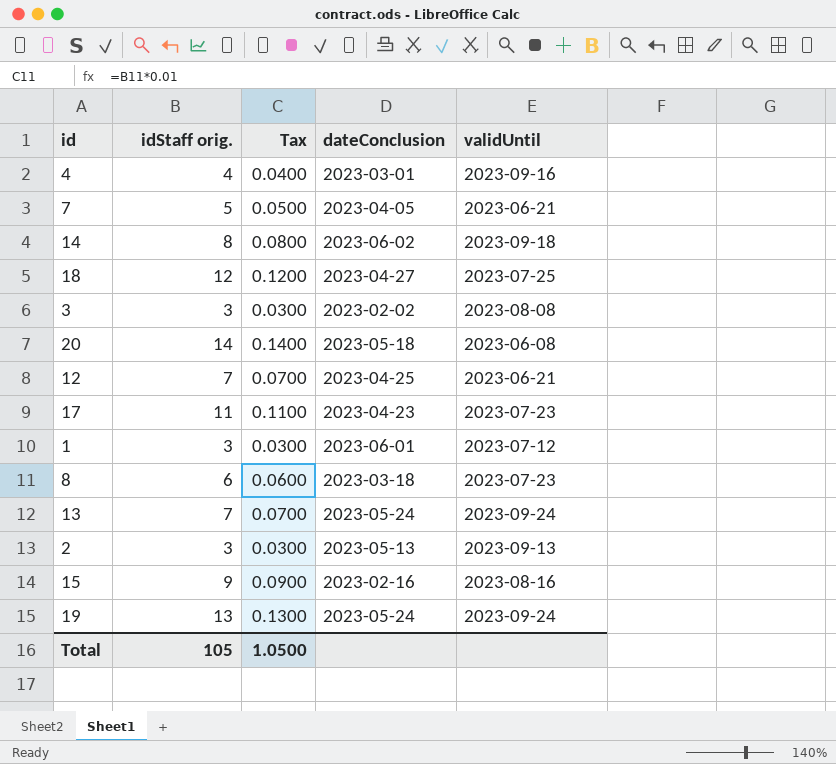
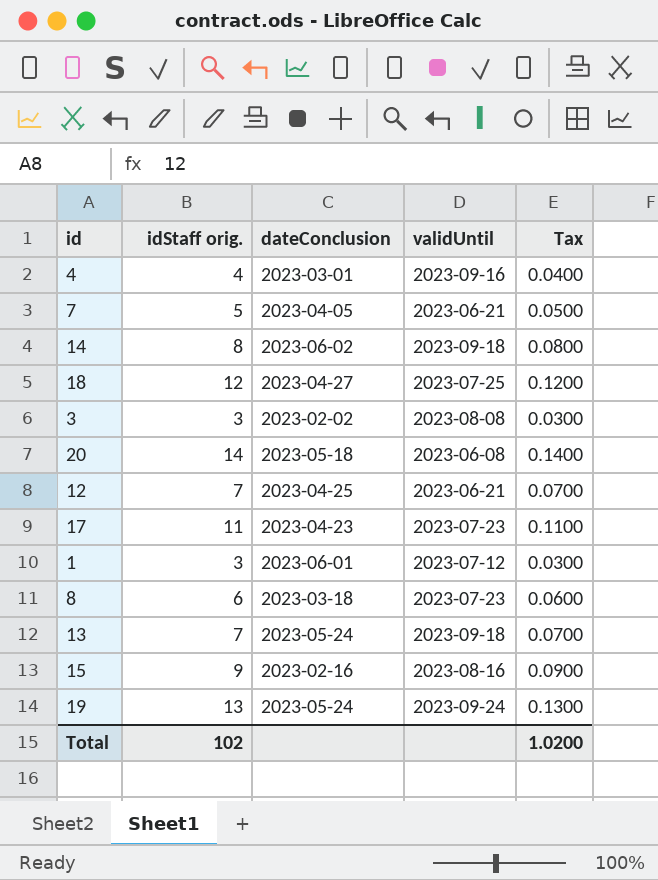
column Tax | position: 3 -> 5
row 2: 3 | 0.0300 | 2023-05-13 | 2023-09-13 -> none
13 | validUntil: 2023-09-24 -> 2023-09-18
Total | idStaff orig.: 105 -> 102
Total | Tax: 1.0500 -> 1.0200

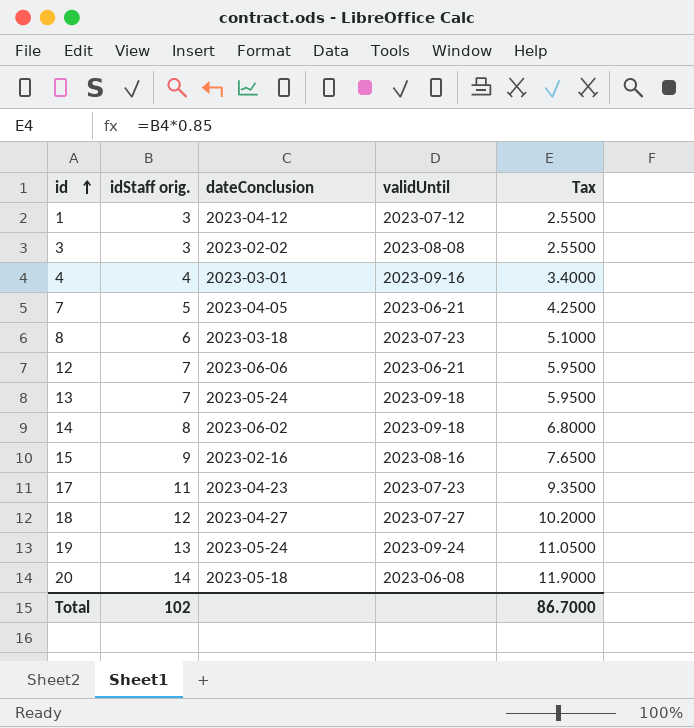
row order: none -> id ascending
column Tax | formula: [idStaff orig.] * 0.01 -> [idStaff orig.] * 0.85
1 | dateConclusion: 2023-06-01 -> 2023-04-12
12 | dateConclusion: 2023-04-25 -> 2023-06-06
18 | validUntil: 2023-07-25 -> 2023-07-27
Total | Tax: 1.0200 -> 86.7000

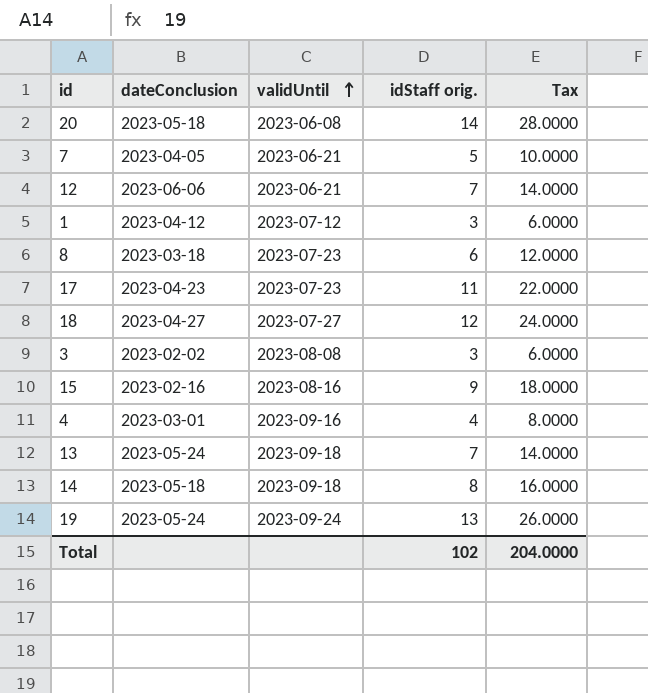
row order: id ascending -> validUntil ascending
column idStaff orig. | position: 2 -> 4
column Tax | formula: [idStaff orig.] * 0.85 -> [idStaff orig.] * 2
14 | dateConclusion: 2023-06-02 -> 2023-05-18
Total | Tax: 86.7000 -> 204.0000

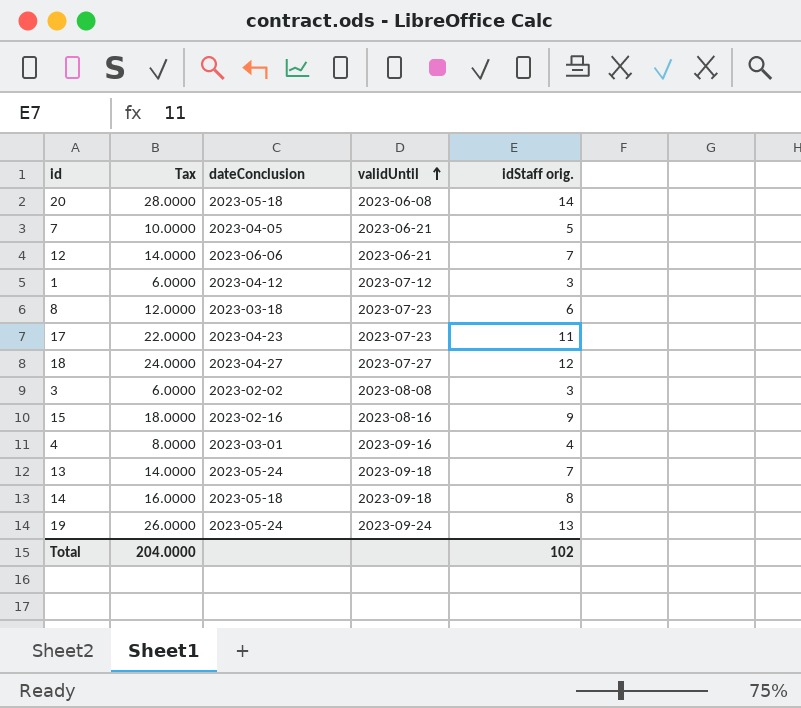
column Tax | position: 5 -> 2

